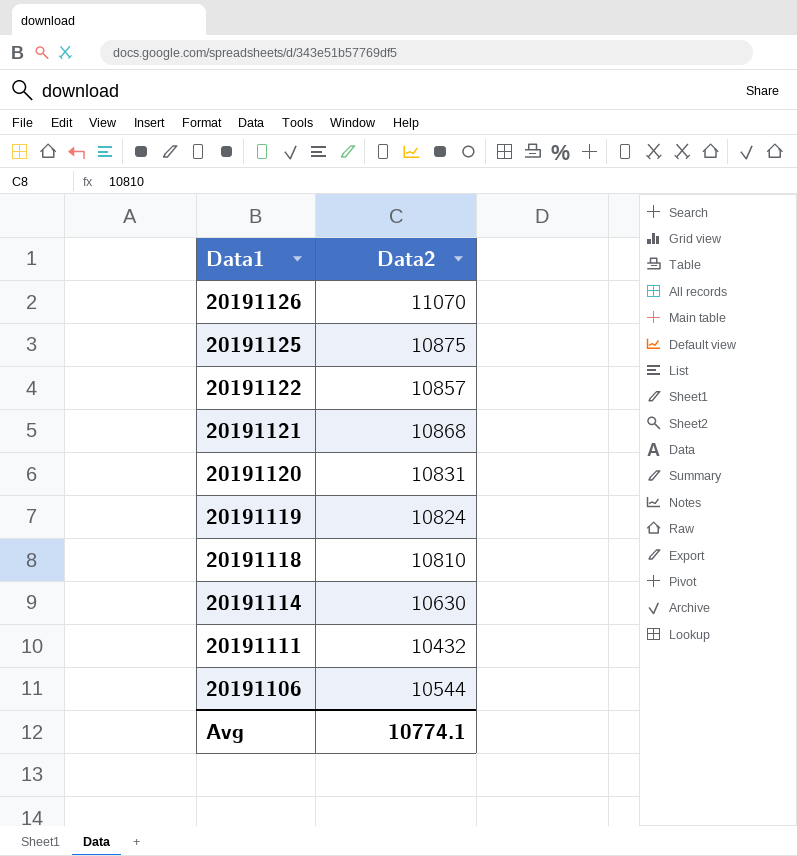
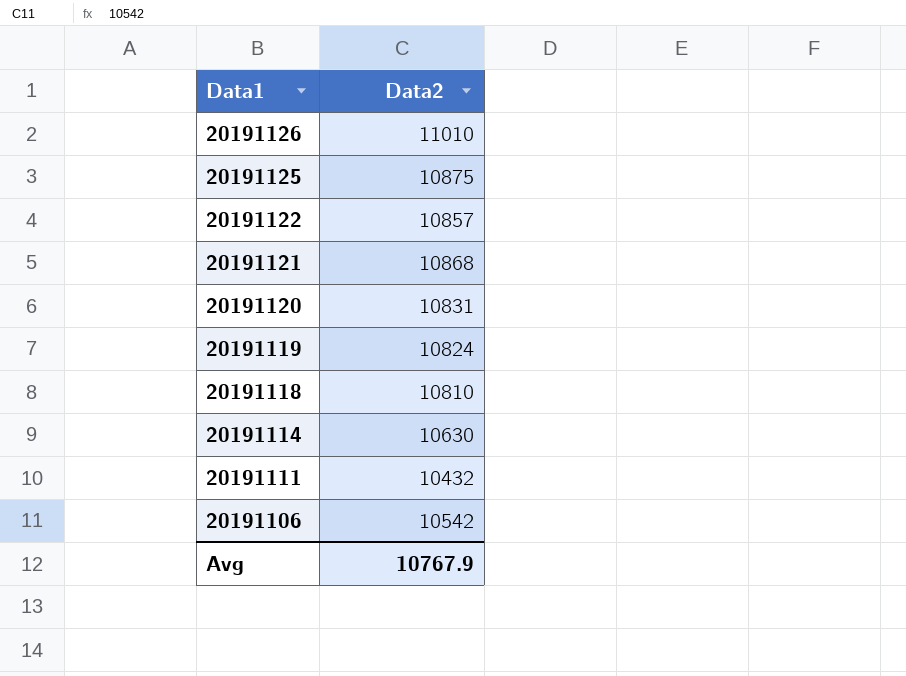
20191126 | Data2: 11070 -> 11010
20191106 | Data2: 10544 -> 10542
Avg | Data2: 10774.1 -> 10767.9

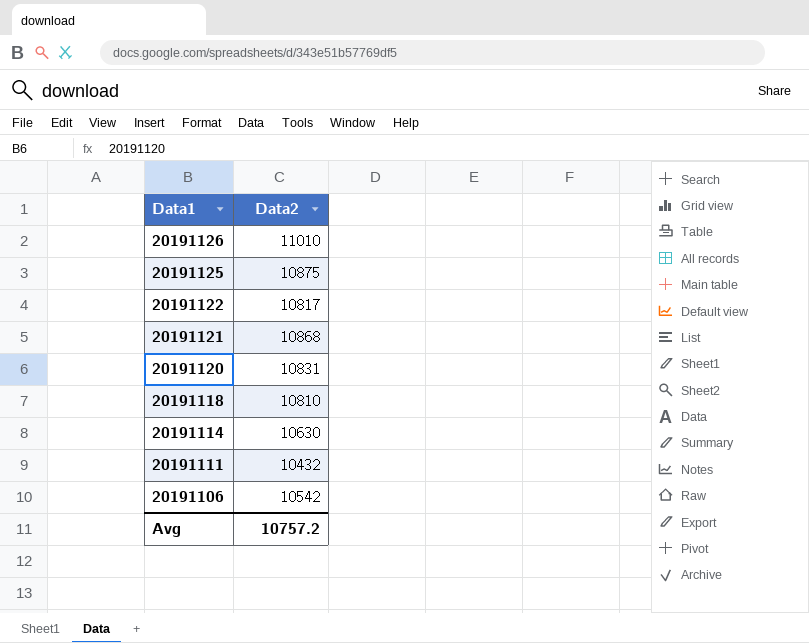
row 20191119: 10824 -> none
20191122 | Data2: 10857 -> 10817
Avg | Data2: 10767.9 -> 10757.2

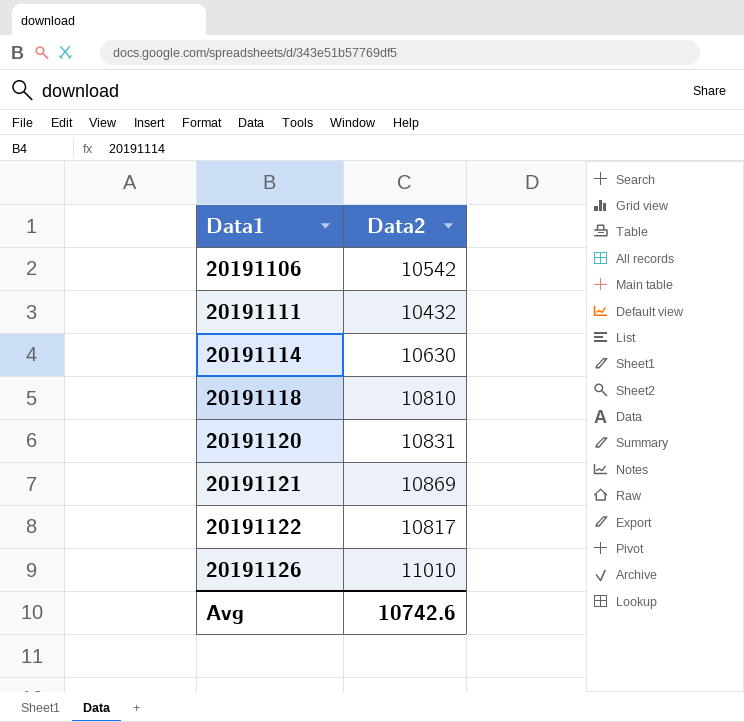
row order: Data1 descending -> Data1 ascending
row 20191125: 10875 -> none
20191121 | Data2: 10868 -> 10869
Avg | Data2: 10757.2 -> 10742.6

